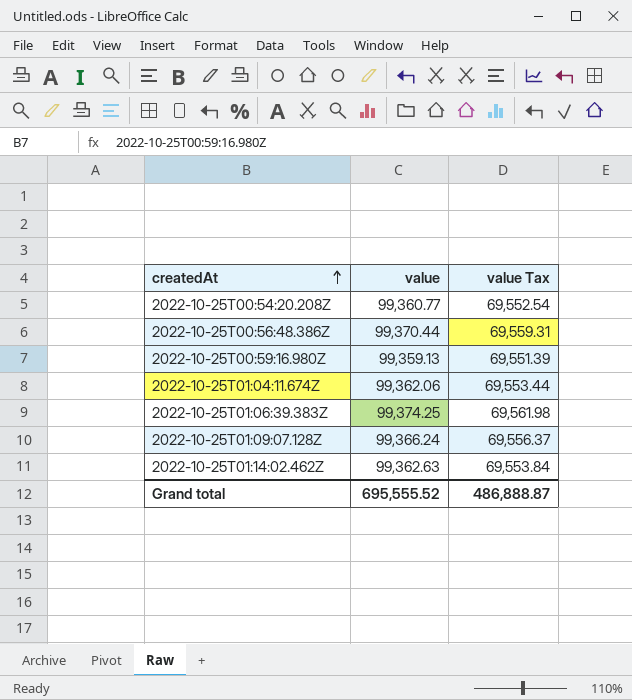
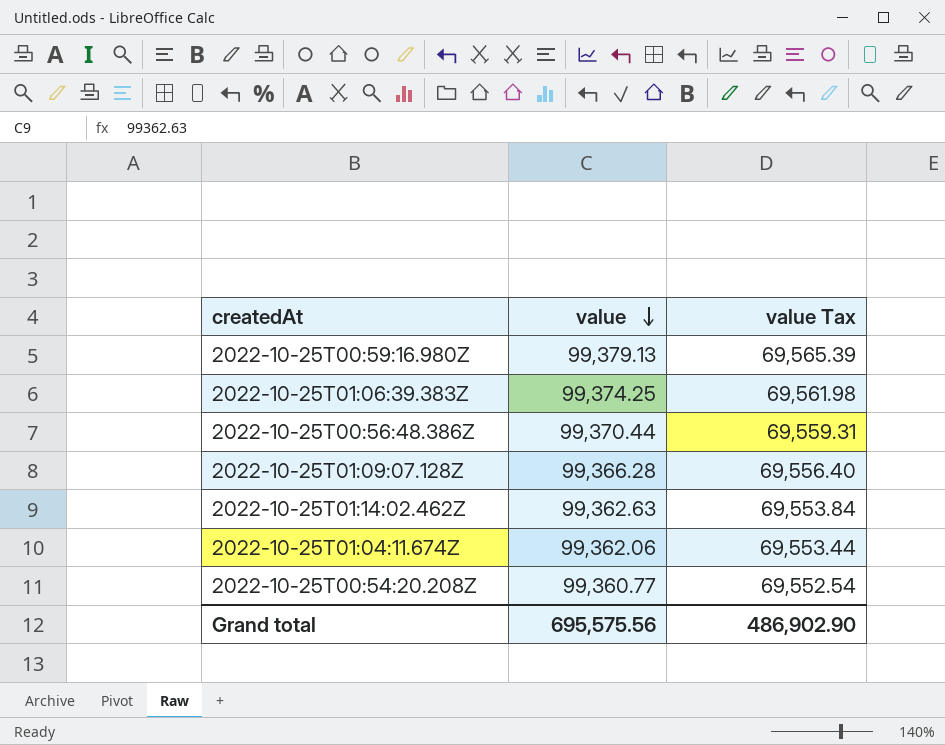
row order: createdAt ascending -> value descending
2022-10-25T00:59:16.980Z | value: 99,359.13 -> 99,379.13
2022-10-25T00:59:16.980Z | value Tax: 69,551.39 -> 69,565.39
2022-10-25T01:09:07.128Z | value: 99,366.24 -> 99,366.28
2022-10-25T01:09:07.128Z | value Tax: 69,556.37 -> 69,556.40
Grand total | value: 695,555.52 -> 695,575.56
Grand total | value Tax: 486,888.87 -> 486,902.90

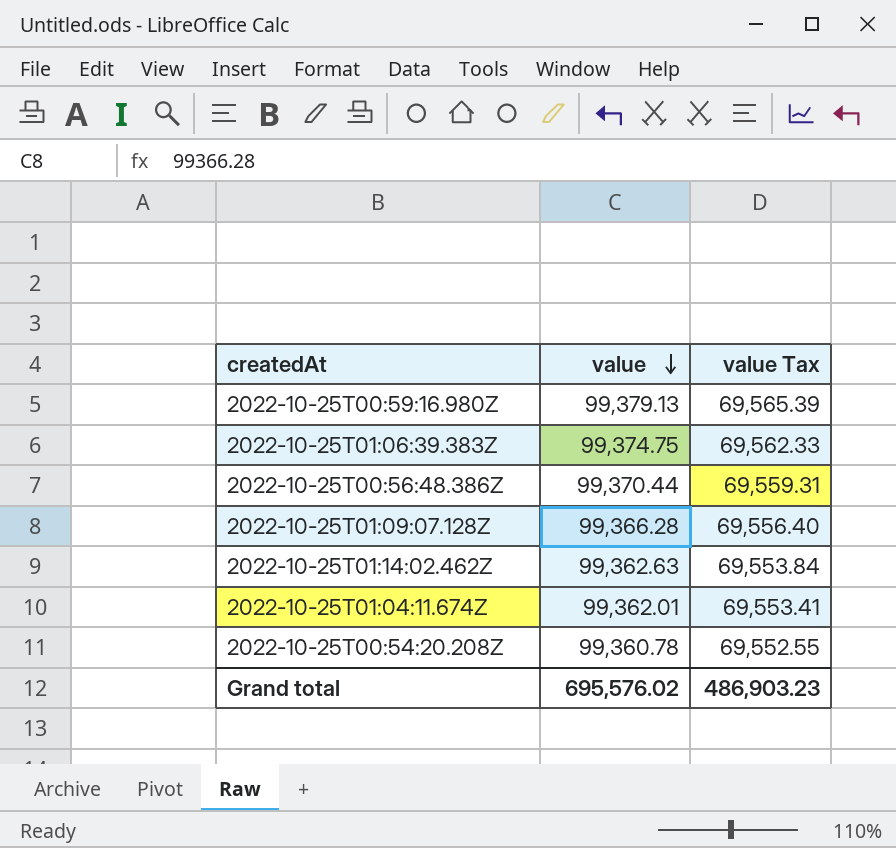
2022-10-25T01:06:39.383Z | value: 99,374.25 -> 99,374.75
2022-10-25T01:06:39.383Z | value Tax: 69,561.98 -> 69,562.33
2022-10-25T01:04:11.674Z | value: 99,362.06 -> 99,362.01
2022-10-25T01:04:11.674Z | value Tax: 69,553.44 -> 69,553.41
2022-10-25T00:54:20.208Z | value: 99,360.77 -> 99,360.78
2022-10-25T00:54:20.208Z | value Tax: 69,552.54 -> 69,552.55
Grand total | value: 695,575.56 -> 695,576.02
Grand total | value Tax: 486,902.90 -> 486,903.23

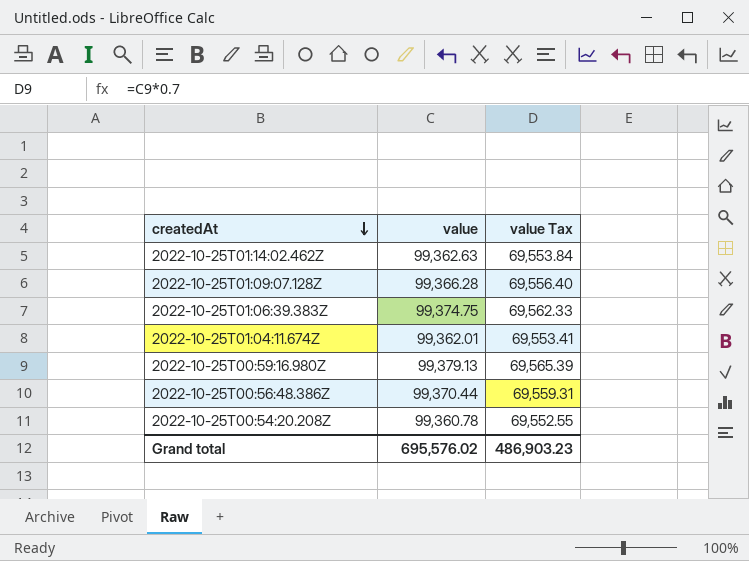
row order: value descending -> createdAt descending

